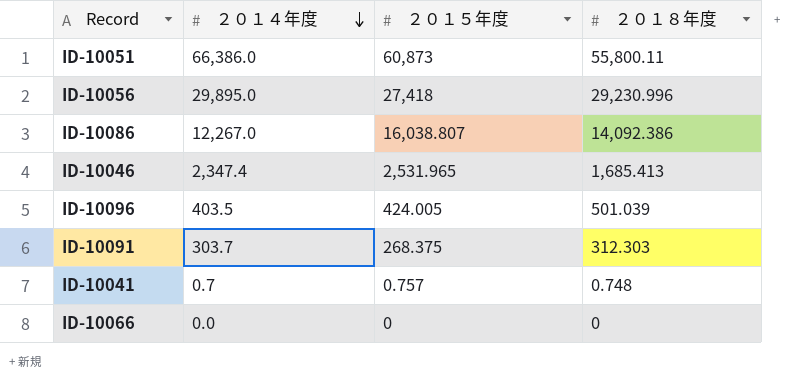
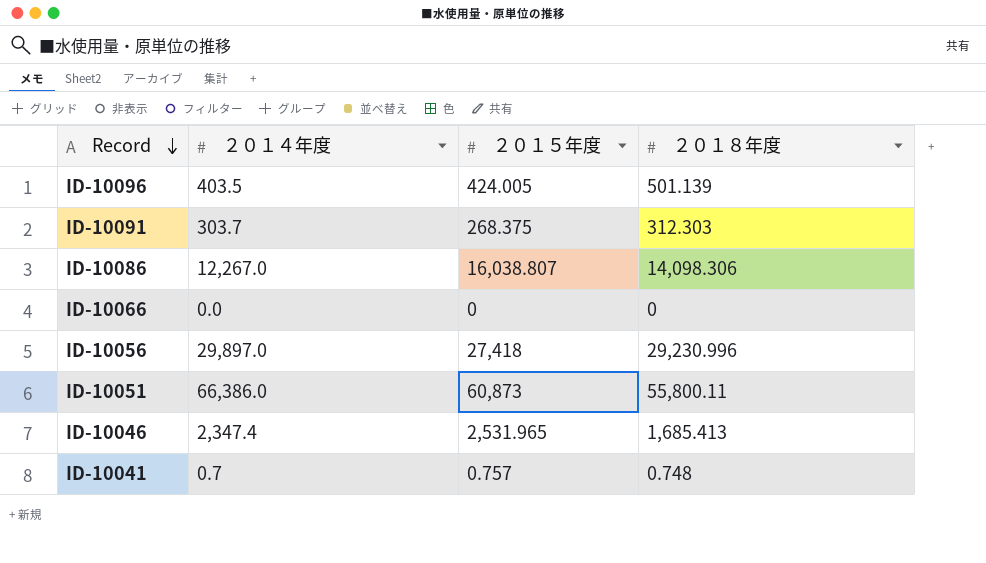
row order: ２０１４年度 descending -> Record descending
ID-10096 | ２０１８年度: 501.039 -> 501.139
ID-10086 | ２０１８年度: 14,092.386 -> 14,098.306
ID-10056 | ２０１４年度: 29,895.0 -> 29,897.0

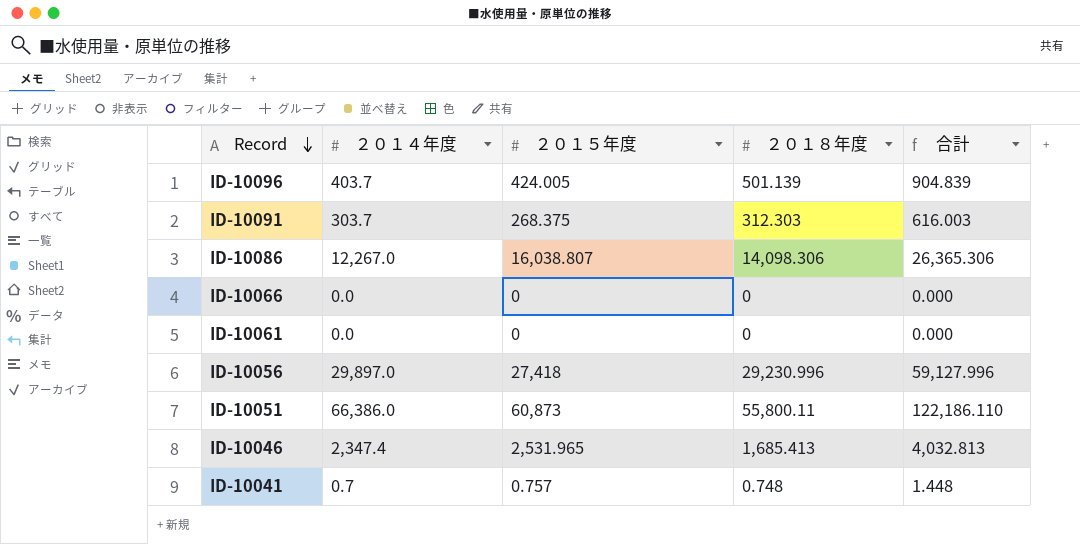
column 合計 | formula: none -> [２０１４年度] + [２０１８年度]
ID-10096 | ２０１４年度: 403.5 -> 403.7
row ID-10061: none -> 0.0 | 0 | 0 | 0.000

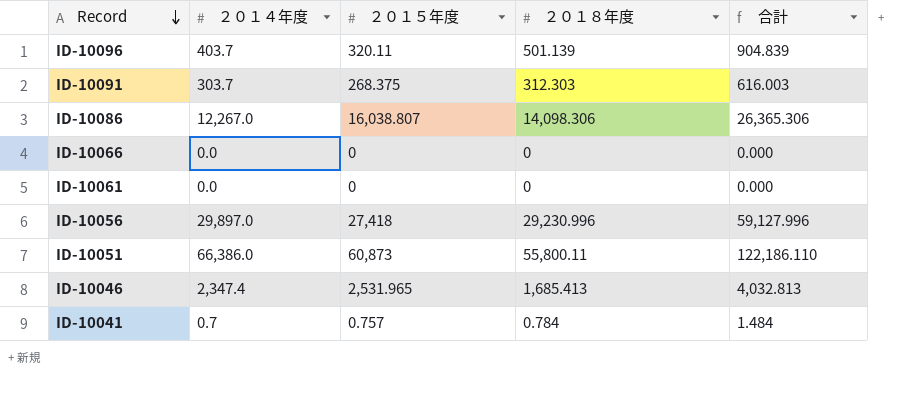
ID-10096 | ２０１５年度: 424.005 -> 320.11
ID-10041 | ２０１８年度: 0.748 -> 0.784
ID-10041 | 合計: 1.448 -> 1.484

